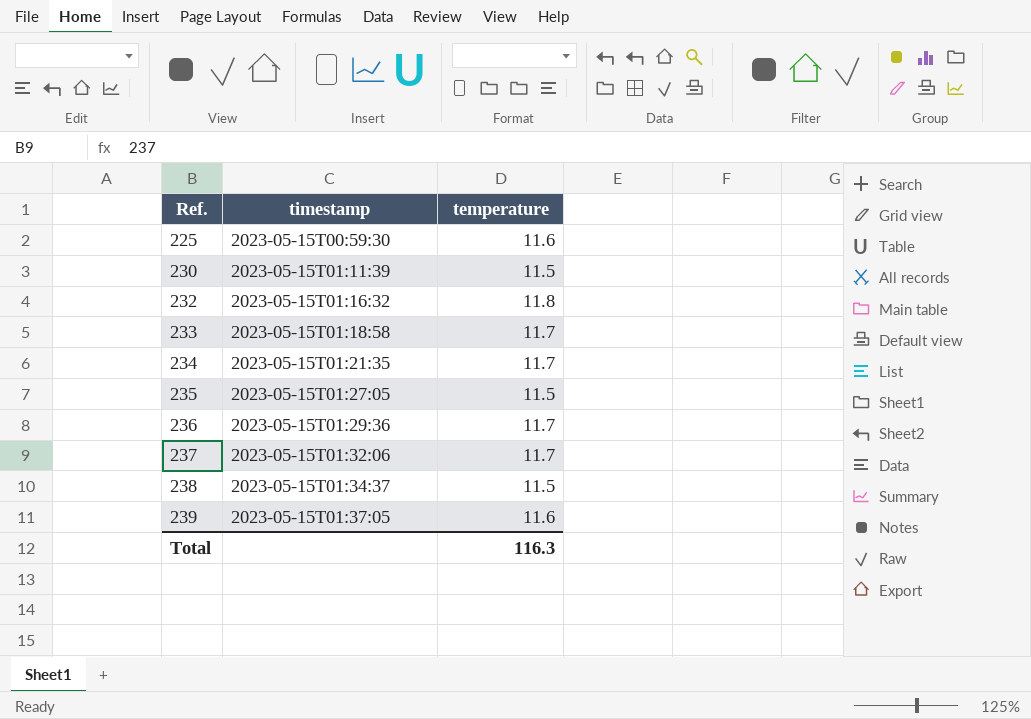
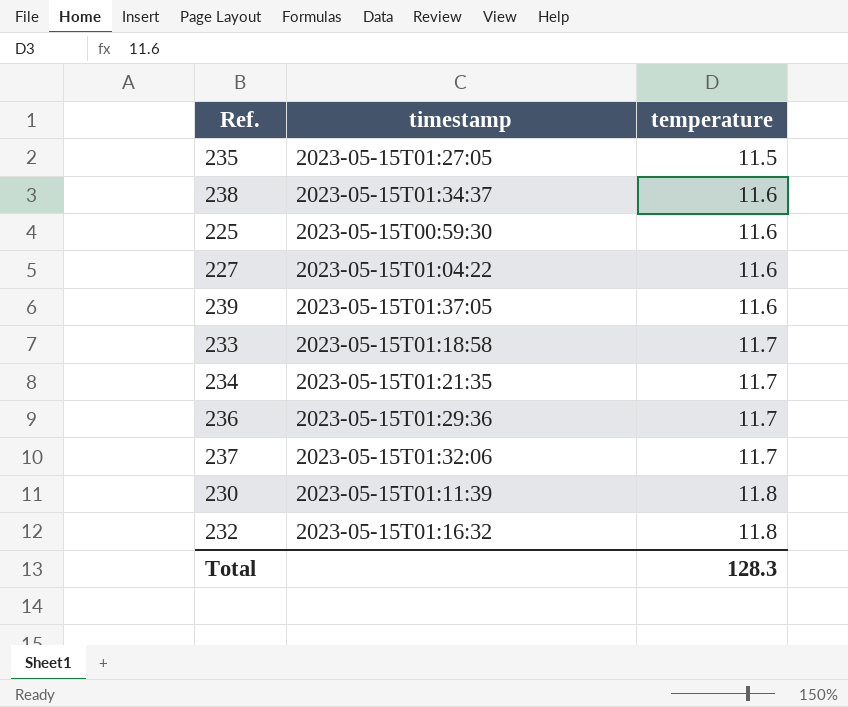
row order: Ref. ascending -> temperature ascending
238 | temperature: 11.5 -> 11.6
row 227: none -> 2023-05-15T01:04:22 | 11.6
230 | temperature: 11.5 -> 11.8
Total | temperature: 116.3 -> 128.3

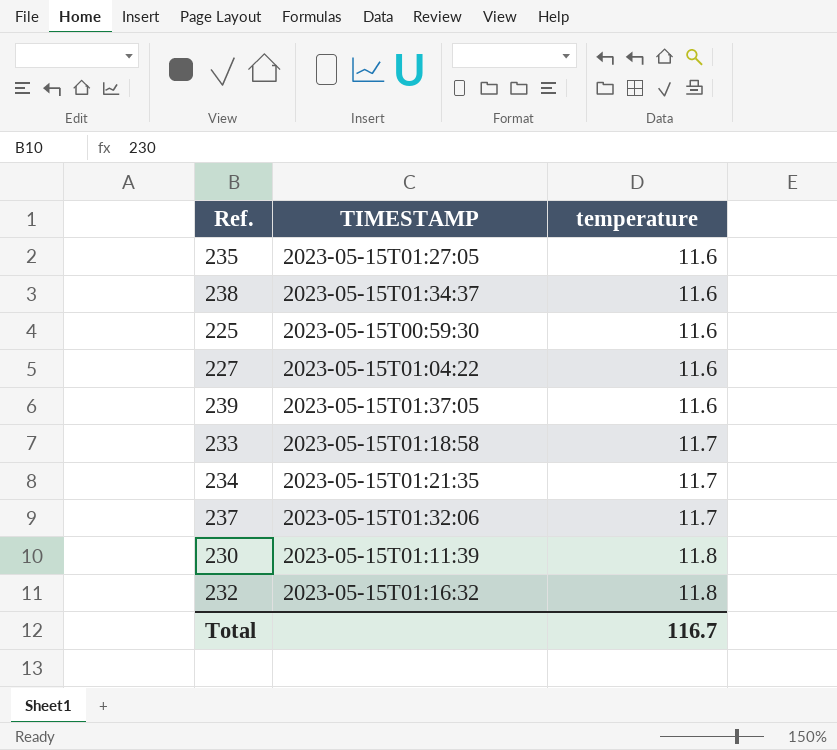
column name: timestamp -> TIMESTAMP
row 236: 2023-05-15T01:29:36 | 11.7 -> none
235 | temperature: 11.5 -> 11.6
Total | temperature: 128.3 -> 116.7

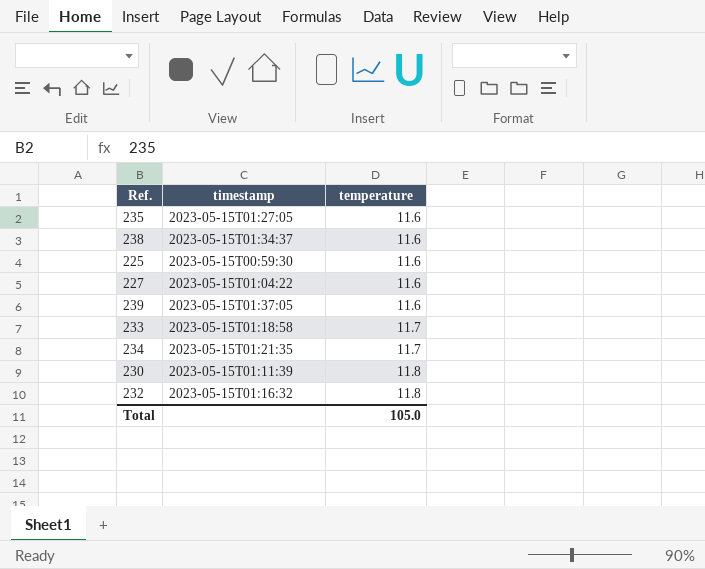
column name: TIMESTAMP -> timestamp
row 237: 2023-05-15T01:32:06 | 11.7 -> none
Total | temperature: 116.7 -> 105.0

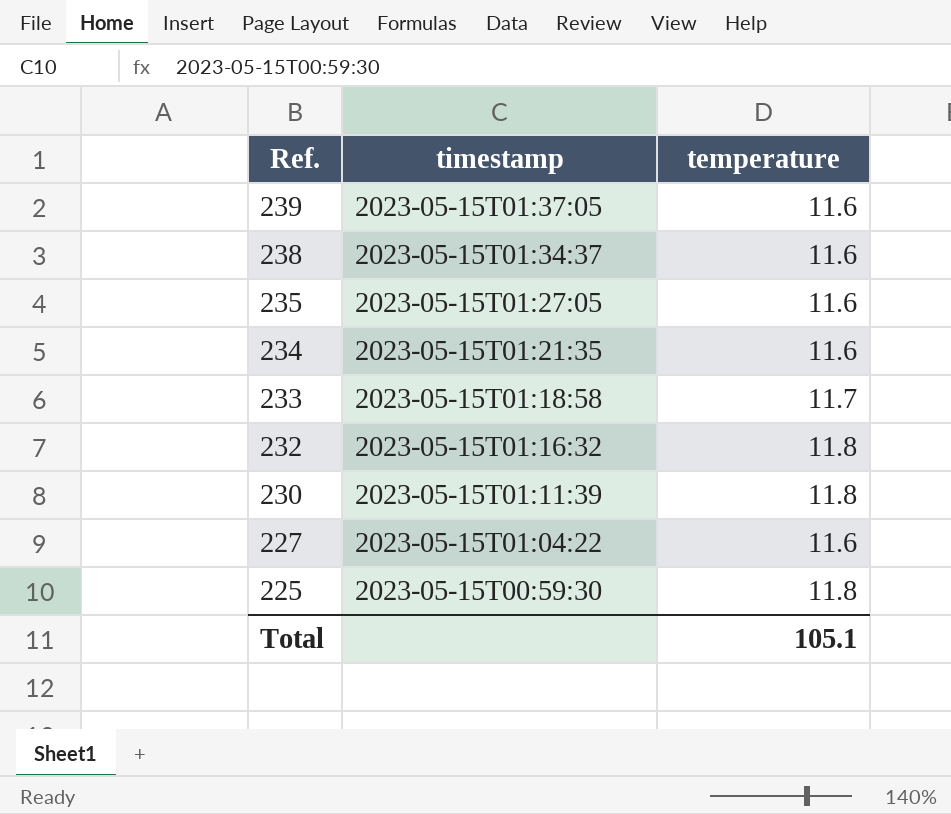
row order: temperature ascending -> Ref. descending
234 | temperature: 11.7 -> 11.6
225 | temperature: 11.6 -> 11.8
Total | temperature: 105.0 -> 105.1

